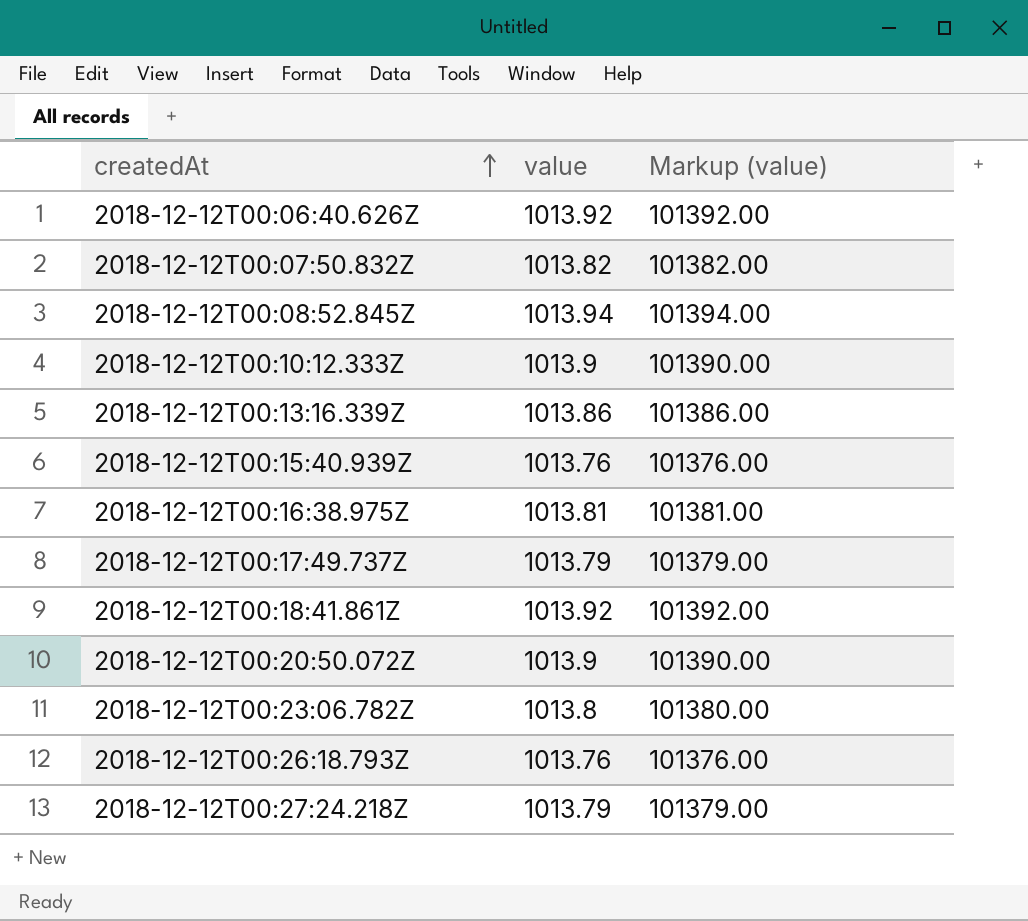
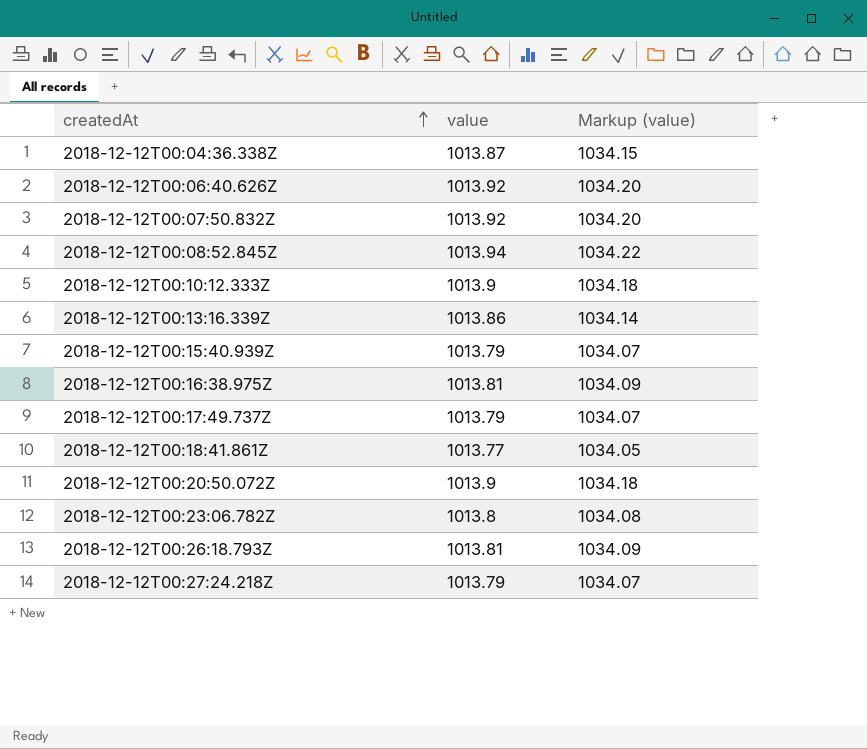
column Markup (value) | formula: [value] * 100 -> [value] * 1.02
row 2018-12-12T00:04:36.338Z: none -> 1013.87 | 1034.15
2018-12-12T00:07:50.832Z | value: 1013.82 -> 1013.92
2018-12-12T00:15:40.939Z | value: 1013.76 -> 1013.79
2018-12-12T00:18:41.861Z | value: 1013.92 -> 1013.77
2018-12-12T00:26:18.793Z | value: 1013.76 -> 1013.81

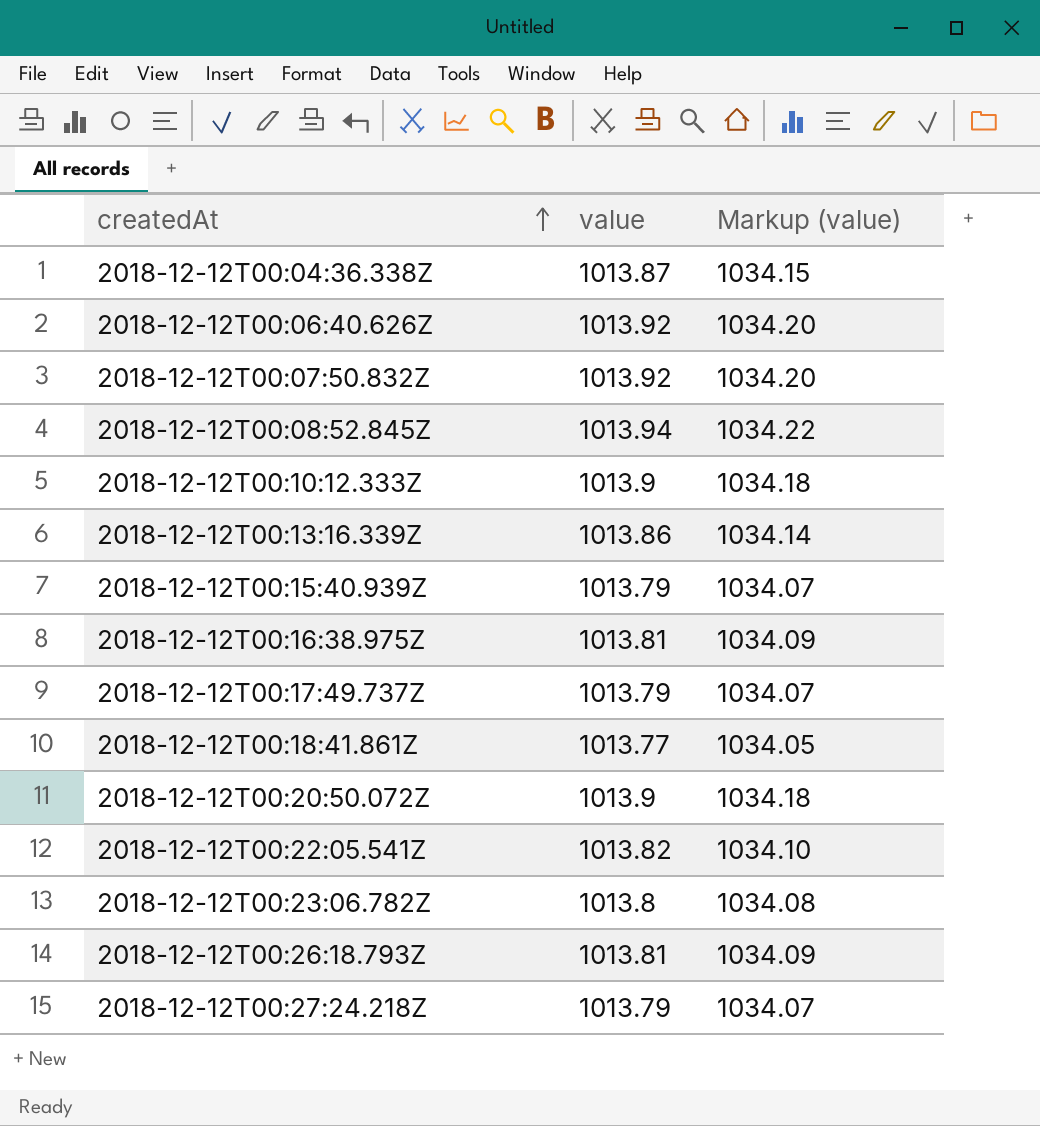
row 2018-12-12T00:22:05.541Z: none -> 1013.82 | 1034.10

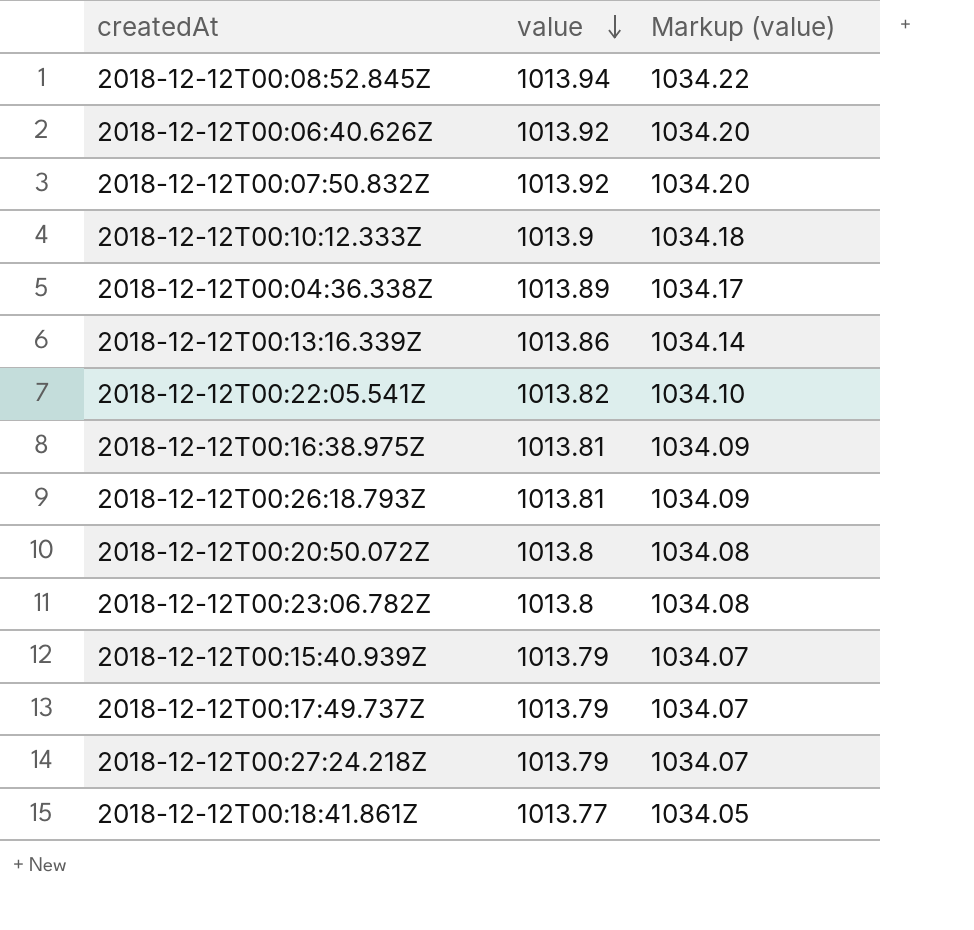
row order: createdAt ascending -> value descending
2018-12-12T00:04:36.338Z | value: 1013.87 -> 1013.89
2018-12-12T00:04:36.338Z | Markup (value): 1034.15 -> 1034.17
2018-12-12T00:20:50.072Z | value: 1013.9 -> 1013.8
2018-12-12T00:20:50.072Z | Markup (value): 1034.18 -> 1034.08

